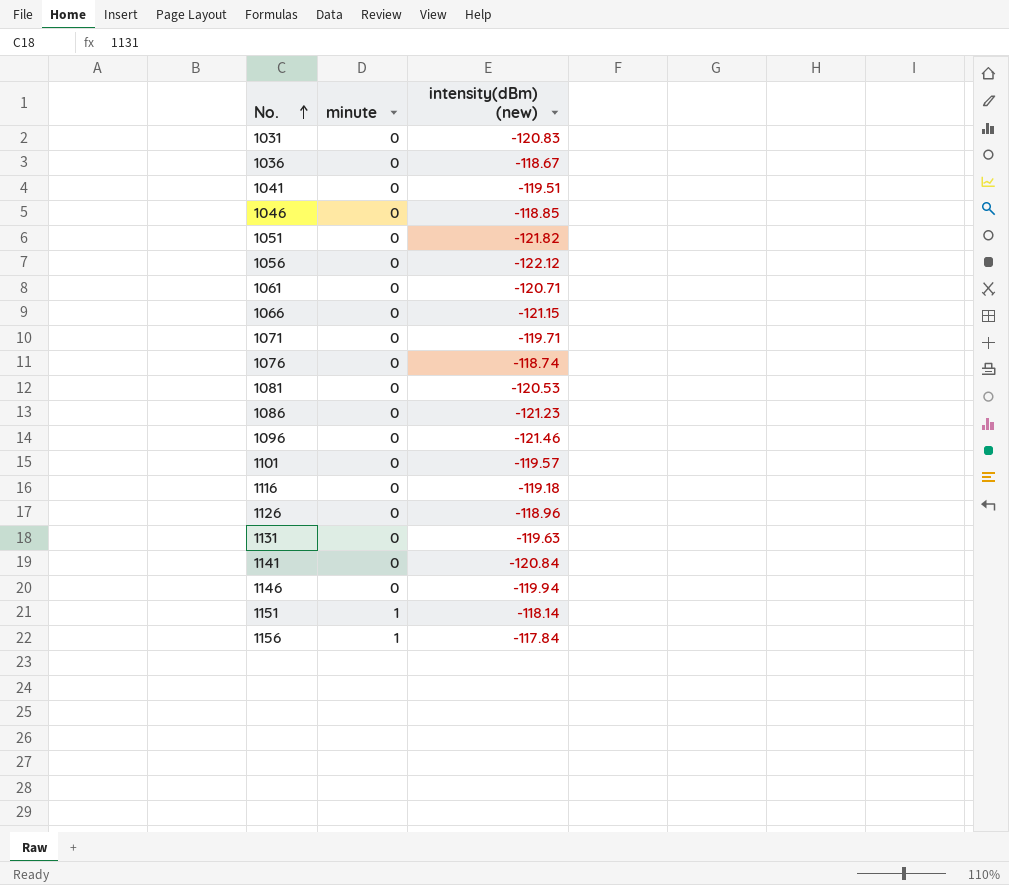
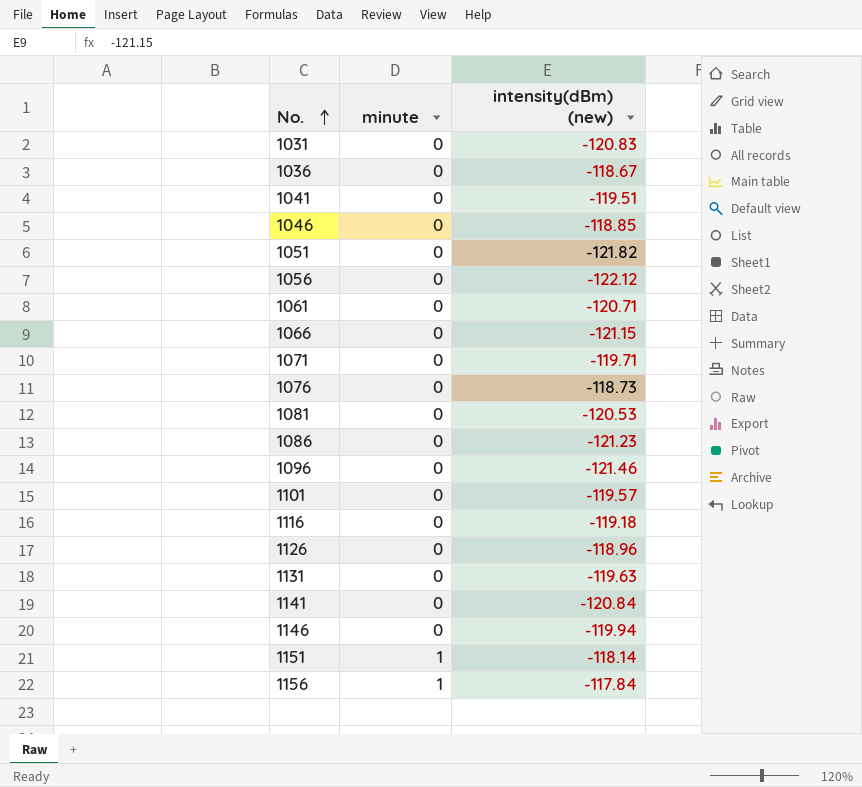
1076 | intensity(dBm) (new): -118.74 -> -118.73

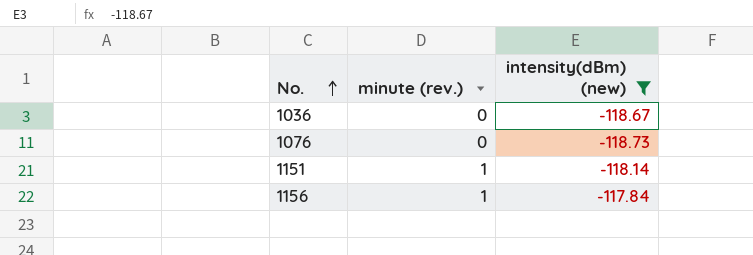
filter: none -> intensity(dBm) (new) >= -118.73
column name: minute -> minute (rev.)

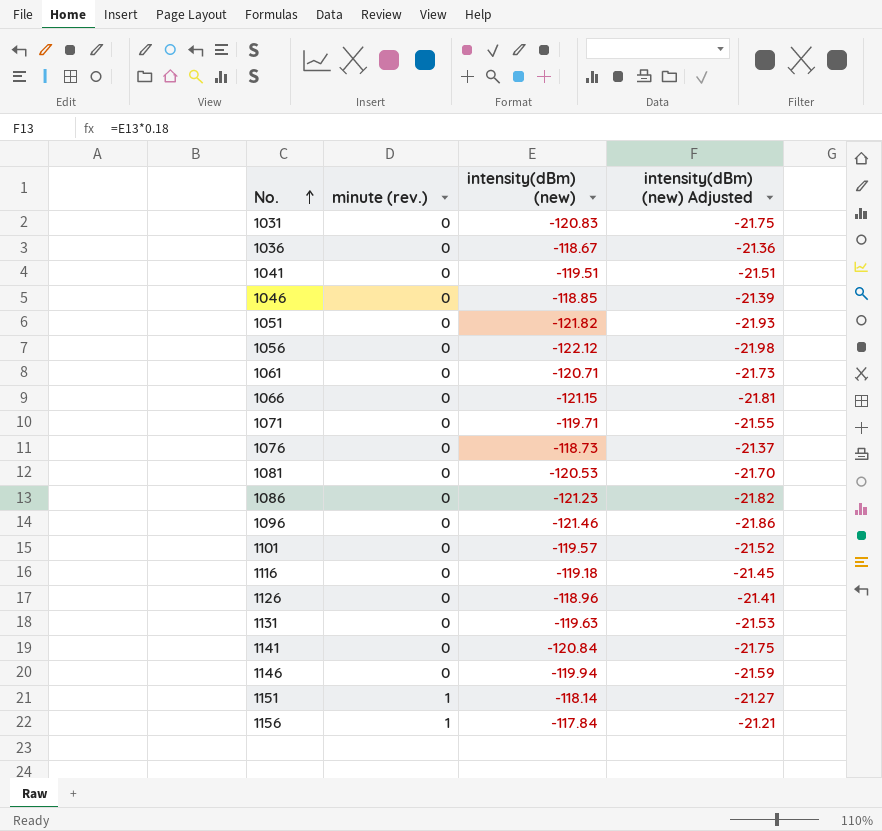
filter: intensity(dBm) (new) >= -118.73 -> none
column intensity(dBm) (new) Adjusted | formula: none -> [intensity(dBm) (new)] * 0.18

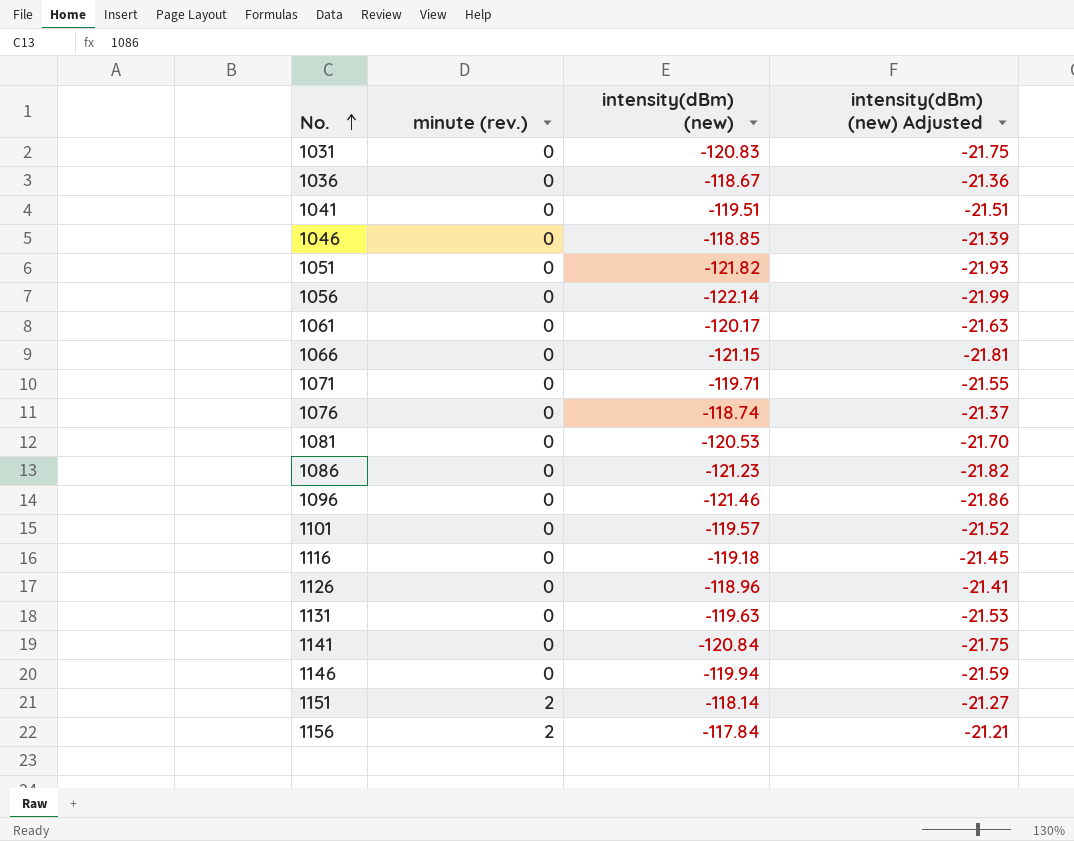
1056 | intensity(dBm) (new): -122.12 -> -122.14
1056 | intensity(dBm) (new) Adjusted: -21.98 -> -21.99
1061 | intensity(dBm) (new): -120.71 -> -120.17
1061 | intensity(dBm) (new) Adjusted: -21.73 -> -21.63
1076 | intensity(dBm) (new): -118.73 -> -118.74
1151 | minute (rev.): 1 -> 2
1156 | minute (rev.): 1 -> 2

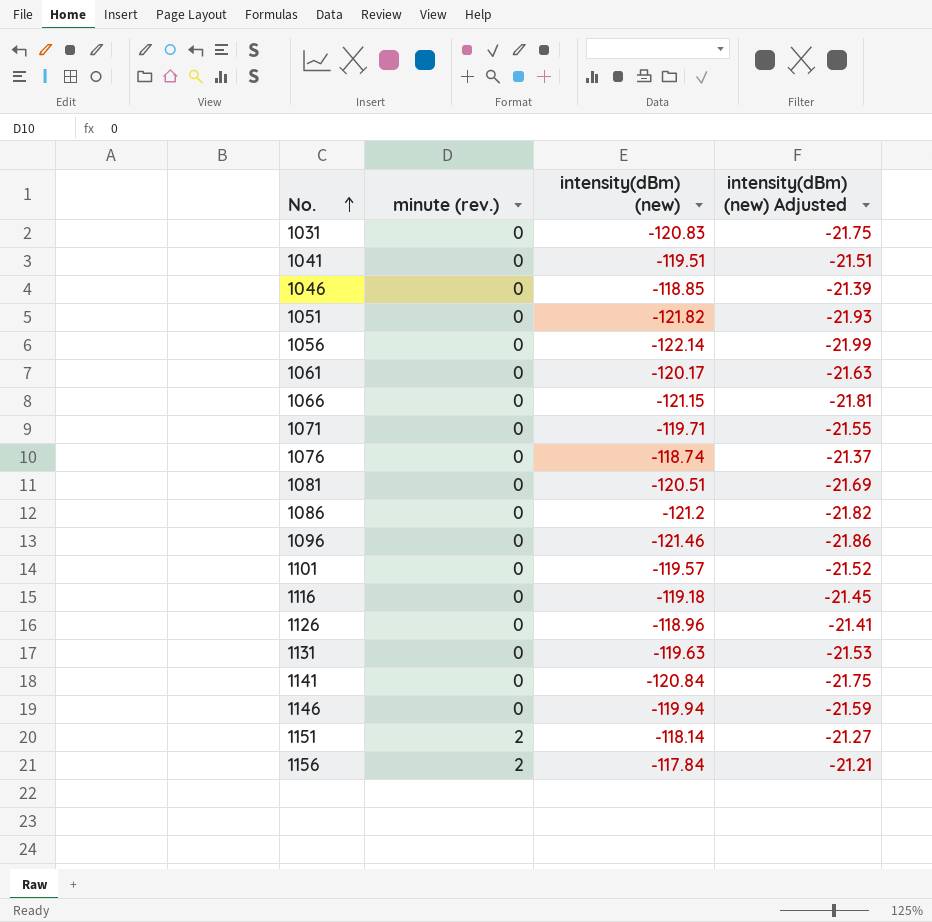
row 1036: 0 | -118.67 | -21.36 -> none
1081 | intensity(dBm) (new): -120.53 -> -120.51
1081 | intensity(dBm) (new) Adjusted: -21.70 -> -21.69
1086 | intensity(dBm) (new): -121.23 -> -121.2

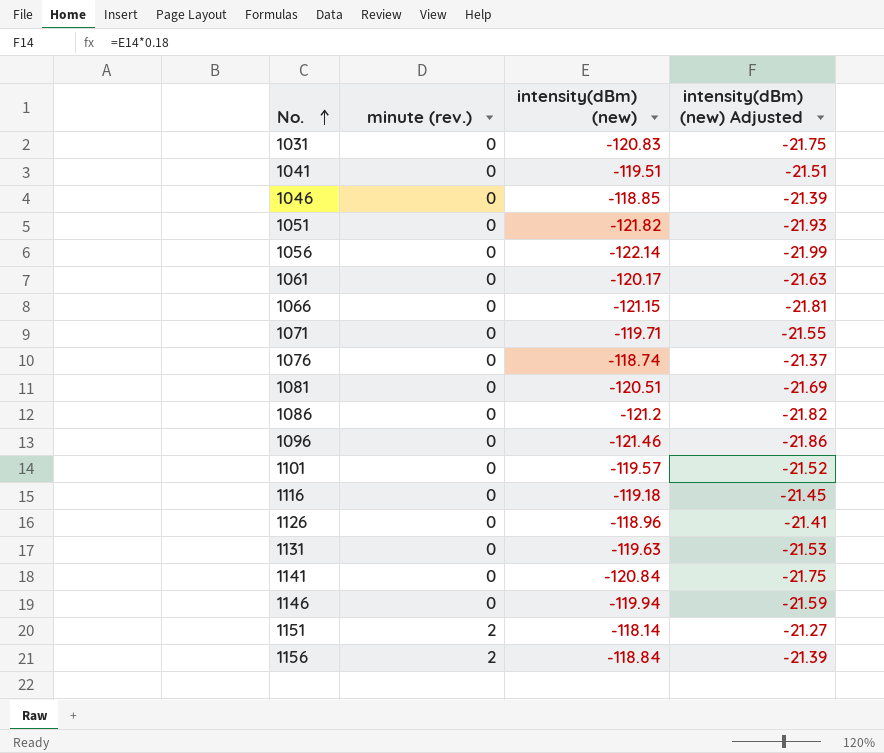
1156 | intensity(dBm) (new): -117.84 -> -118.84
1156 | intensity(dBm) (new) Adjusted: -21.21 -> -21.39

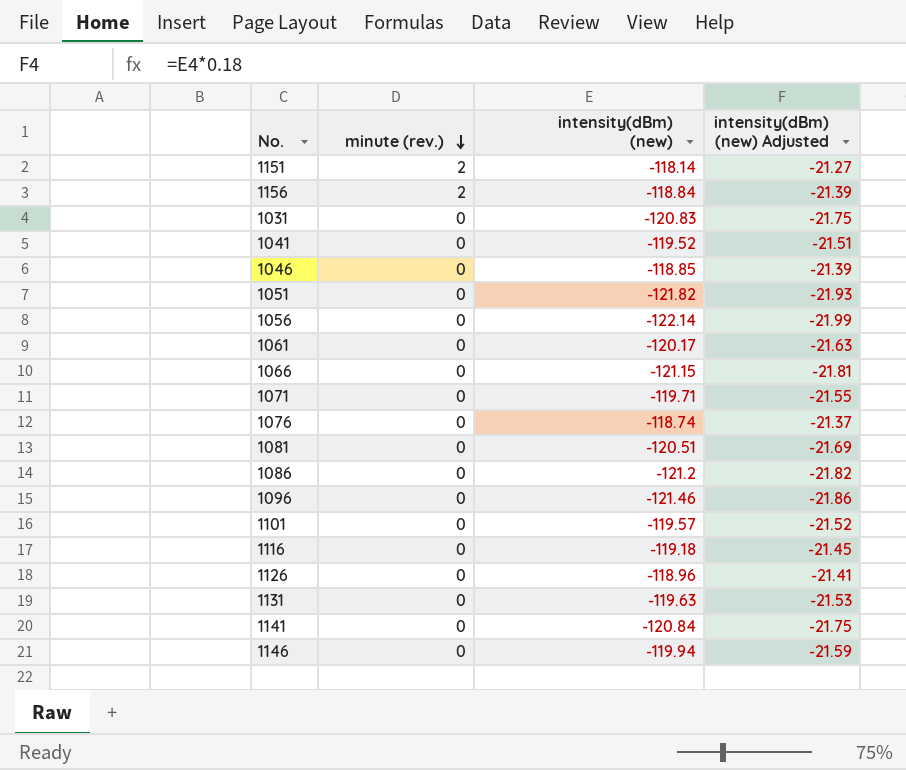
row order: No. ascending -> minute (rev.) descending
1041 | intensity(dBm) (new): -119.51 -> -119.52

